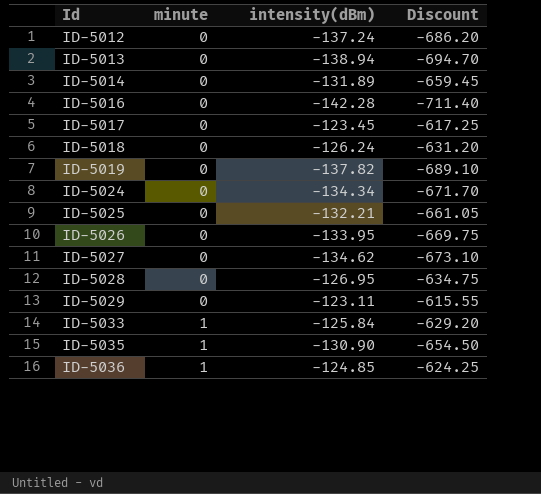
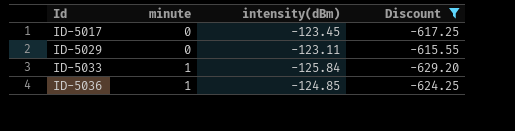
filter: none -> Discount >= -629.20

